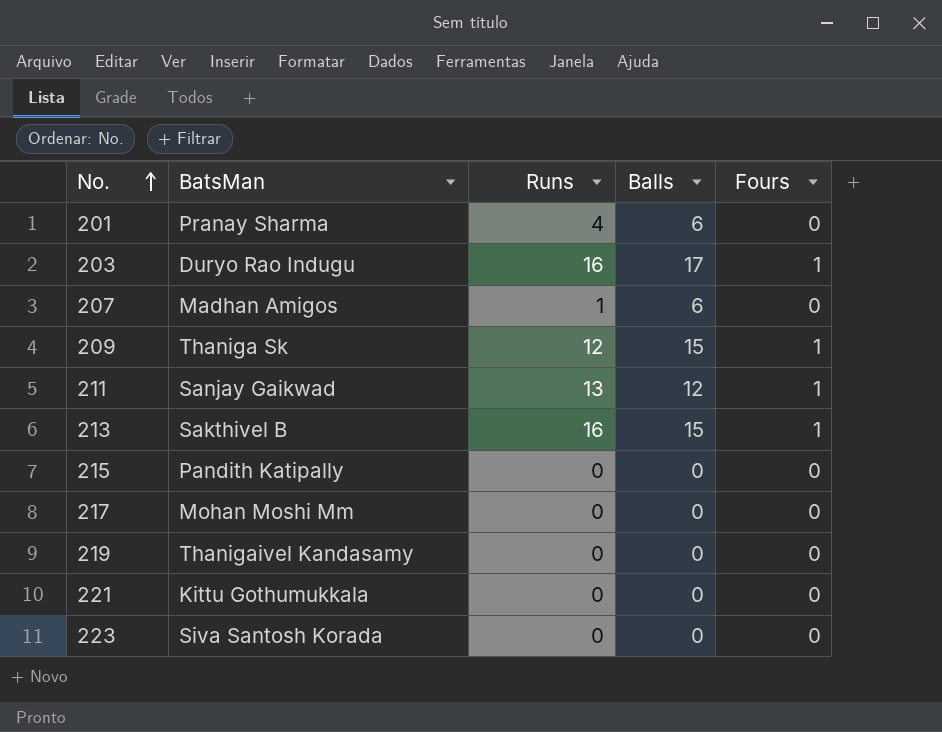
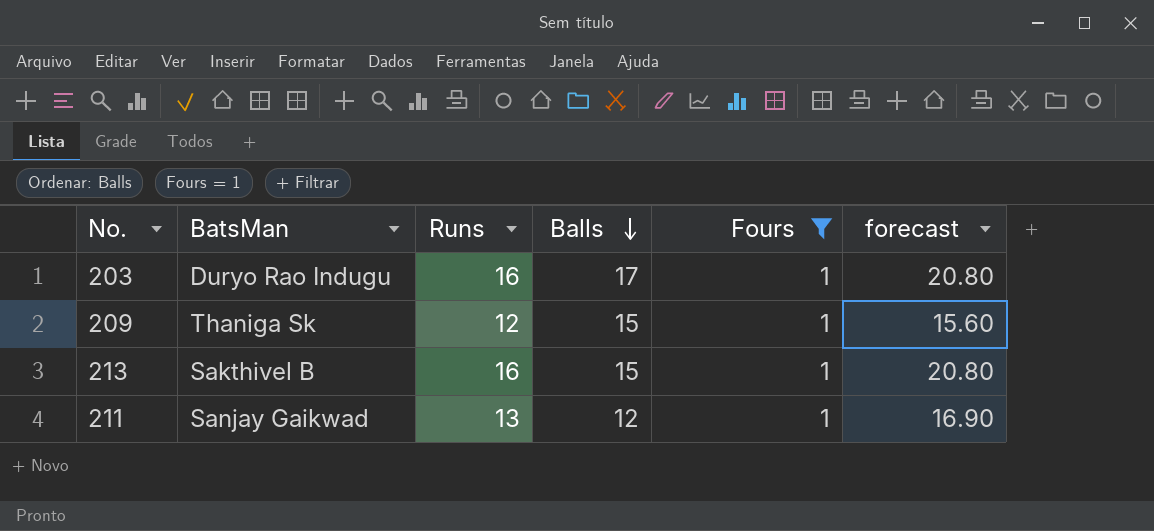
filter: none -> Fours = 1
row order: No. ascending -> Balls descending
column forecast | formula: none -> [Runs] * 1.3

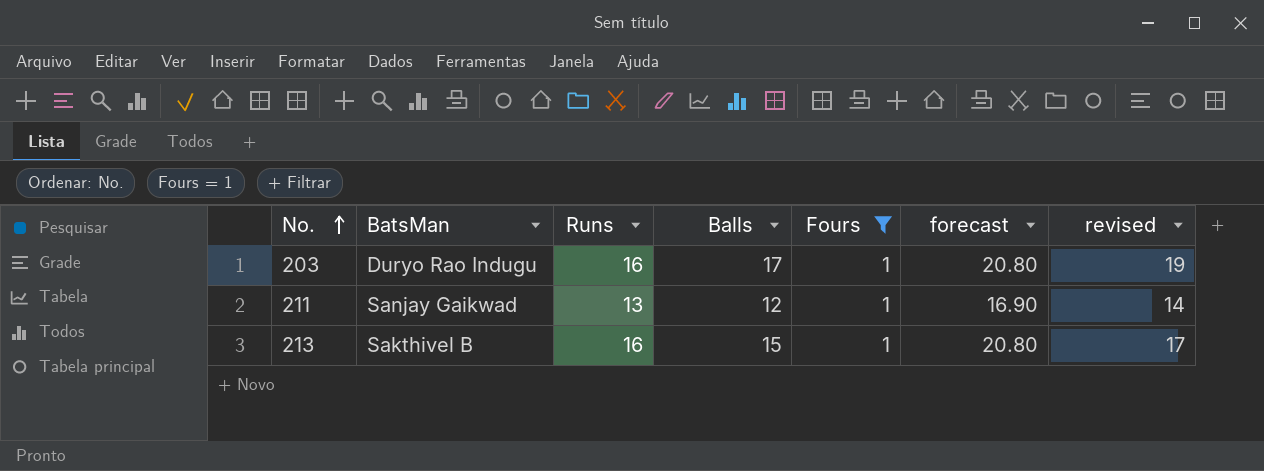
row order: Balls descending -> No. ascending
column revised | formula: none -> [Balls] + 2
row 209: Thaniga Sk | 12 | 15 | 1 | 15.60 -> none

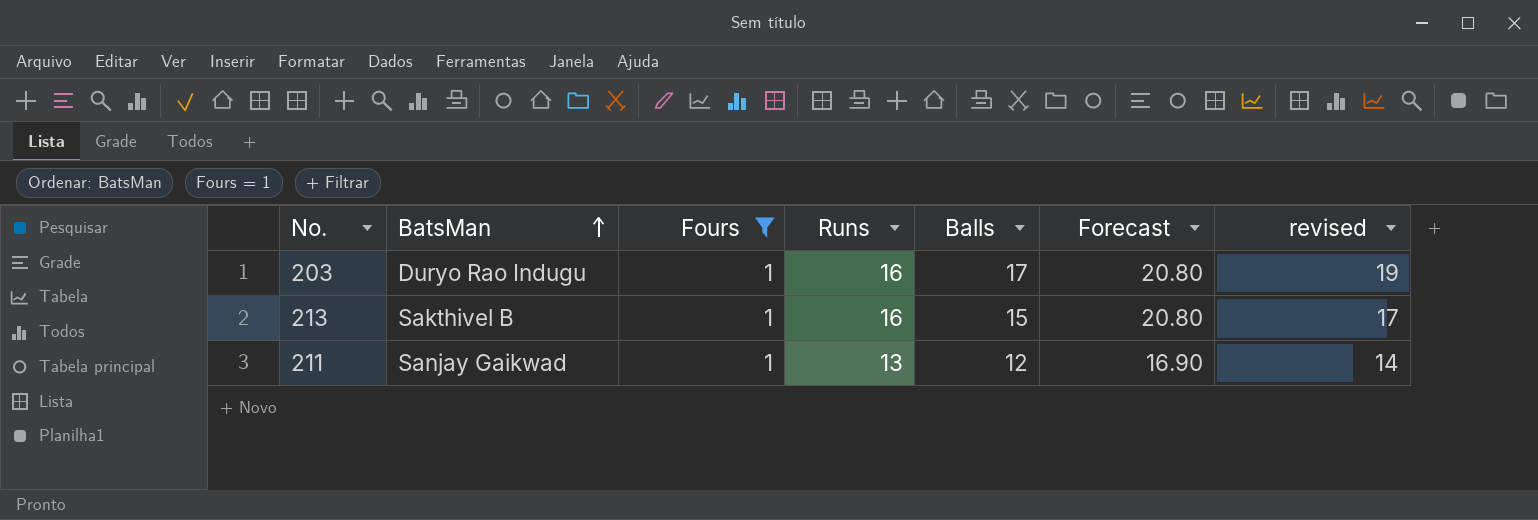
row order: No. ascending -> BatsMan ascending
column Fours | position: 5 -> 3
column name: forecast -> Forecast

